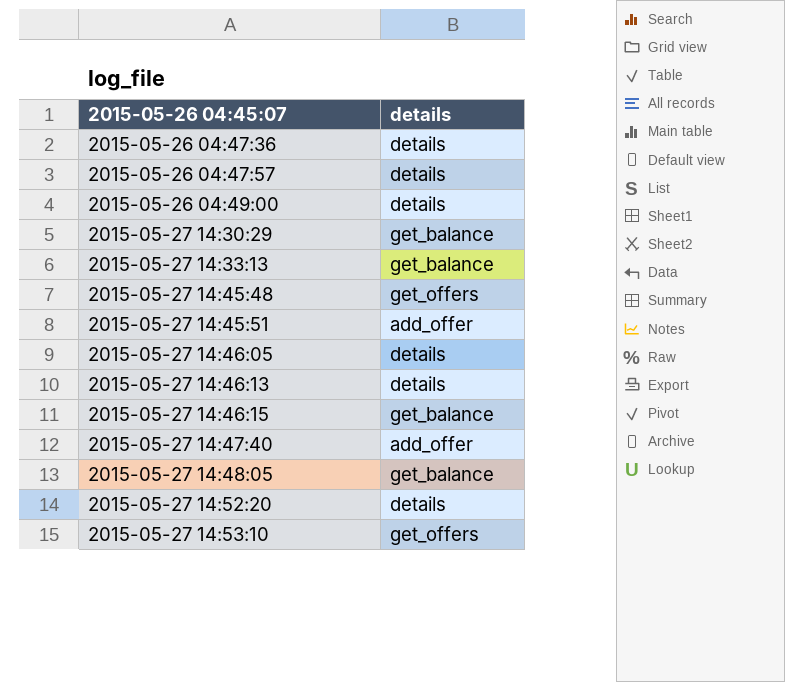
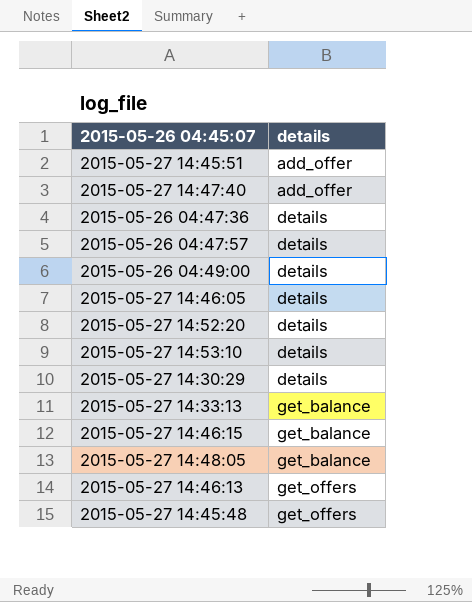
row order: 2015-05-26 04:45:07 ascending -> details ascending
2015-05-27 14:53:10 | details: get_offers -> details
2015-05-27 14:30:29 | details: get_balance -> details
2015-05-27 14:46:13 | details: details -> get_offers

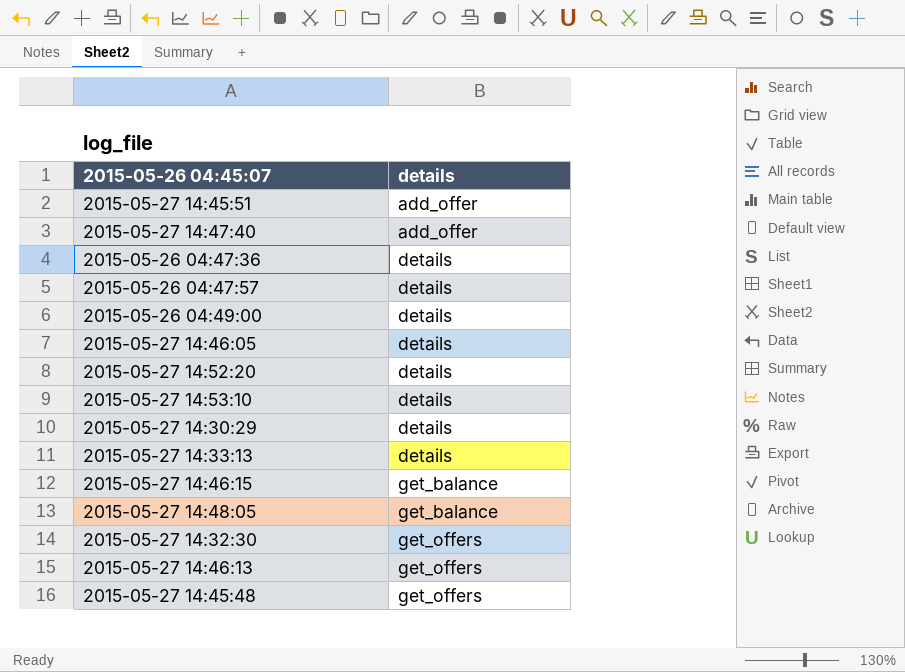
2015-05-27 14:33:13 | details: get_balance -> details
row 2015-05-27 14:32:30: none -> get_offers

